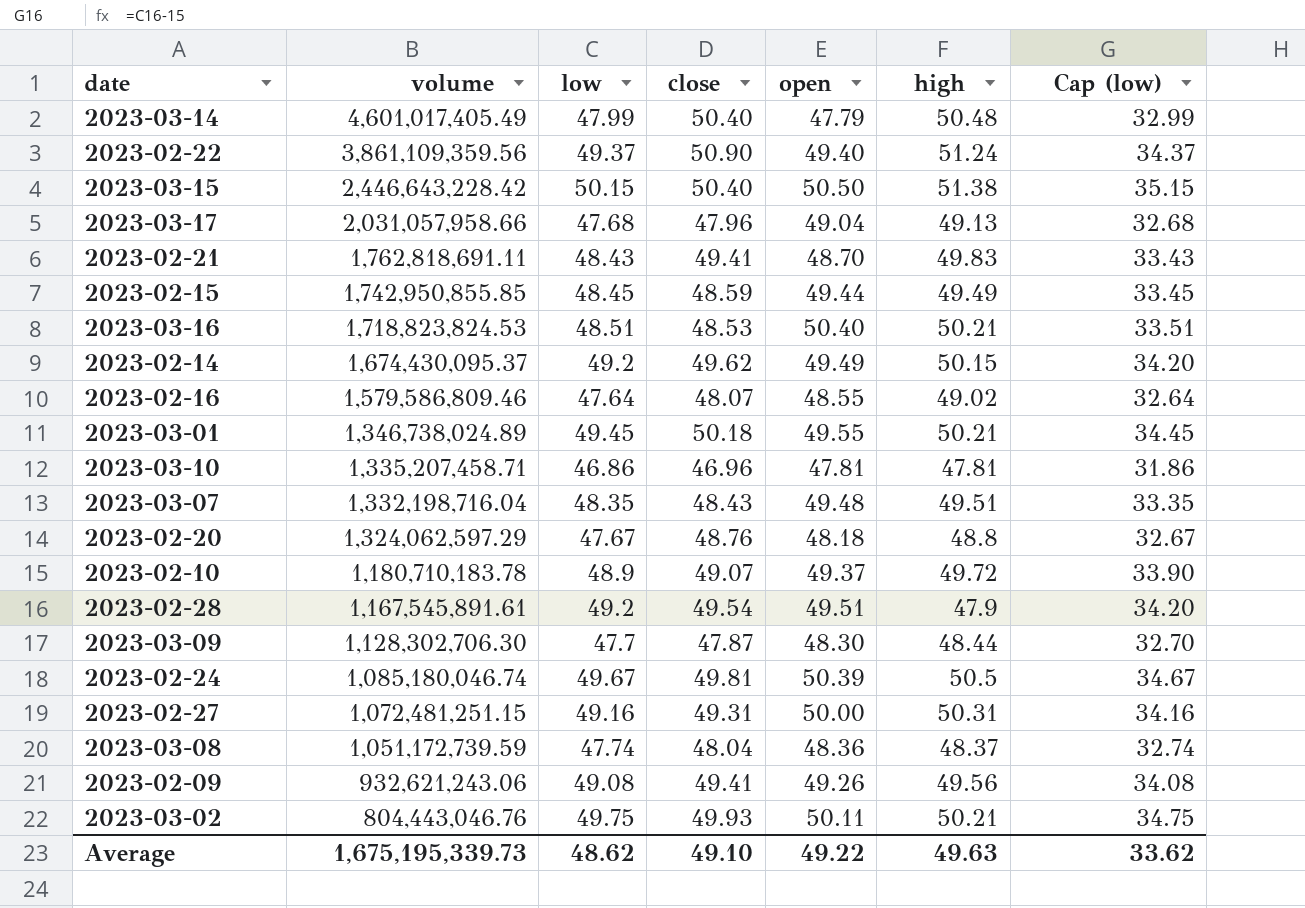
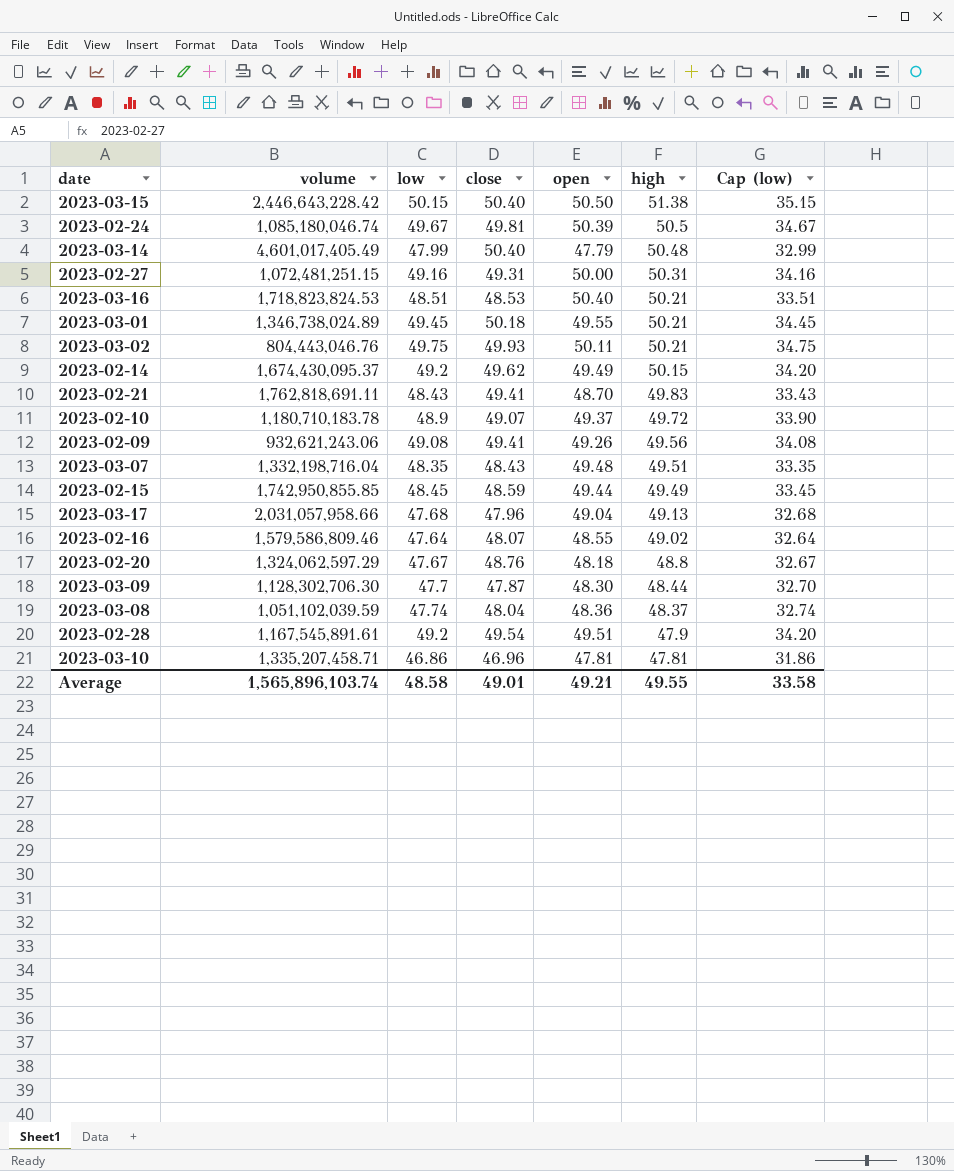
row order: volume descending -> high descending
row 2023-02-22: 3,861,109,359.56 | 49.37 | 50.90 | 49.40 | 51.24 | 34.37 -> none
2023-03-08 | volume: 1,051,172,739.59 -> 1,051,102,039.59
Average | volume: 1,675,195,339.73 -> 1,565,896,103.74
Average | low: 48.62 -> 48.58
Average | close: 49.10 -> 49.01
Average | open: 49.22 -> 49.21
Average | high: 49.63 -> 49.55
Average | Cap (low): 33.62 -> 33.58

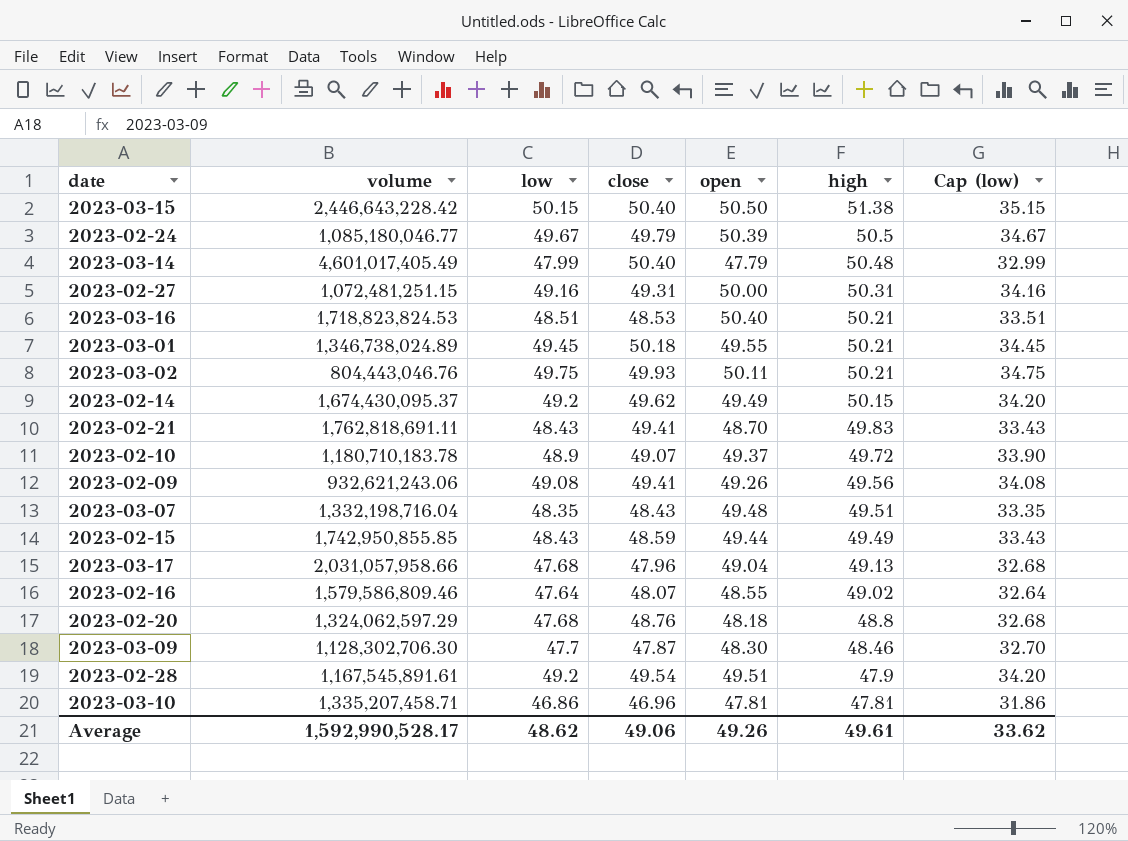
row 2023-03-08: 1,051,102,039.59 | 47.74 | 48.04 | 48.36 | 48.37 | 32.74 -> none
2023-02-24 | volume: 1,085,180,046.74 -> 1,085,180,046.77
2023-02-24 | close: 49.81 -> 49.79
2023-02-15 | low: 48.45 -> 48.43
2023-02-15 | Cap (low): 33.45 -> 33.43
2023-02-20 | low: 47.67 -> 47.68
2023-02-20 | Cap (low): 32.67 -> 32.68
2023-03-09 | high: 48.44 -> 48.46
Average | volume: 1,565,896,103.74 -> 1,592,990,528.17
Average | low: 48.58 -> 48.62
Average | close: 49.01 -> 49.06
Average | open: 49.21 -> 49.26
Average | high: 49.55 -> 49.61
Average | Cap (low): 33.58 -> 33.62

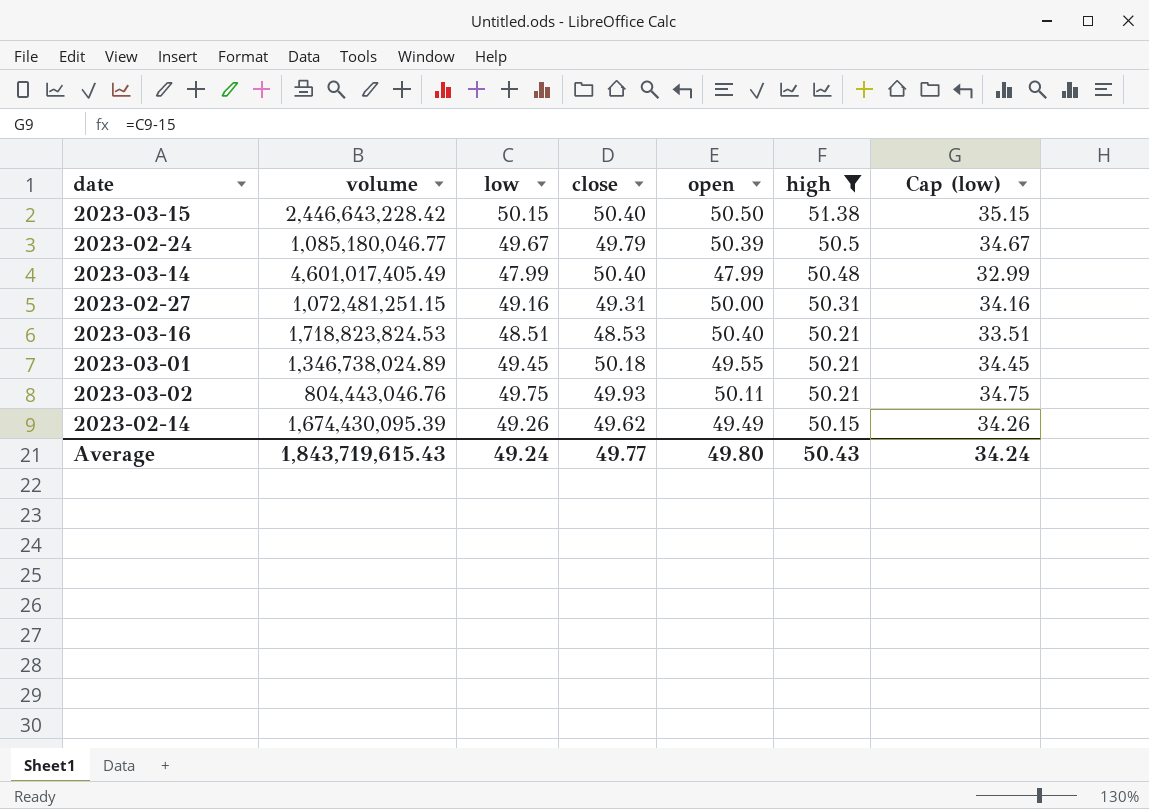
filter: none -> high >= 50.15
2023-03-14 | open: 47.79 -> 47.99
2023-02-14 | volume: 1,674,430,095.37 -> 1,674,430,095.39
2023-02-14 | low: 49.2 -> 49.26
2023-02-14 | Cap (low): 34.20 -> 34.26
Average | volume: 1,592,990,528.17 -> 1,843,719,615.43
Average | low: 48.62 -> 49.24
Average | close: 49.06 -> 49.77
Average | open: 49.26 -> 49.80
Average | high: 49.61 -> 50.43
Average | Cap (low): 33.62 -> 34.24

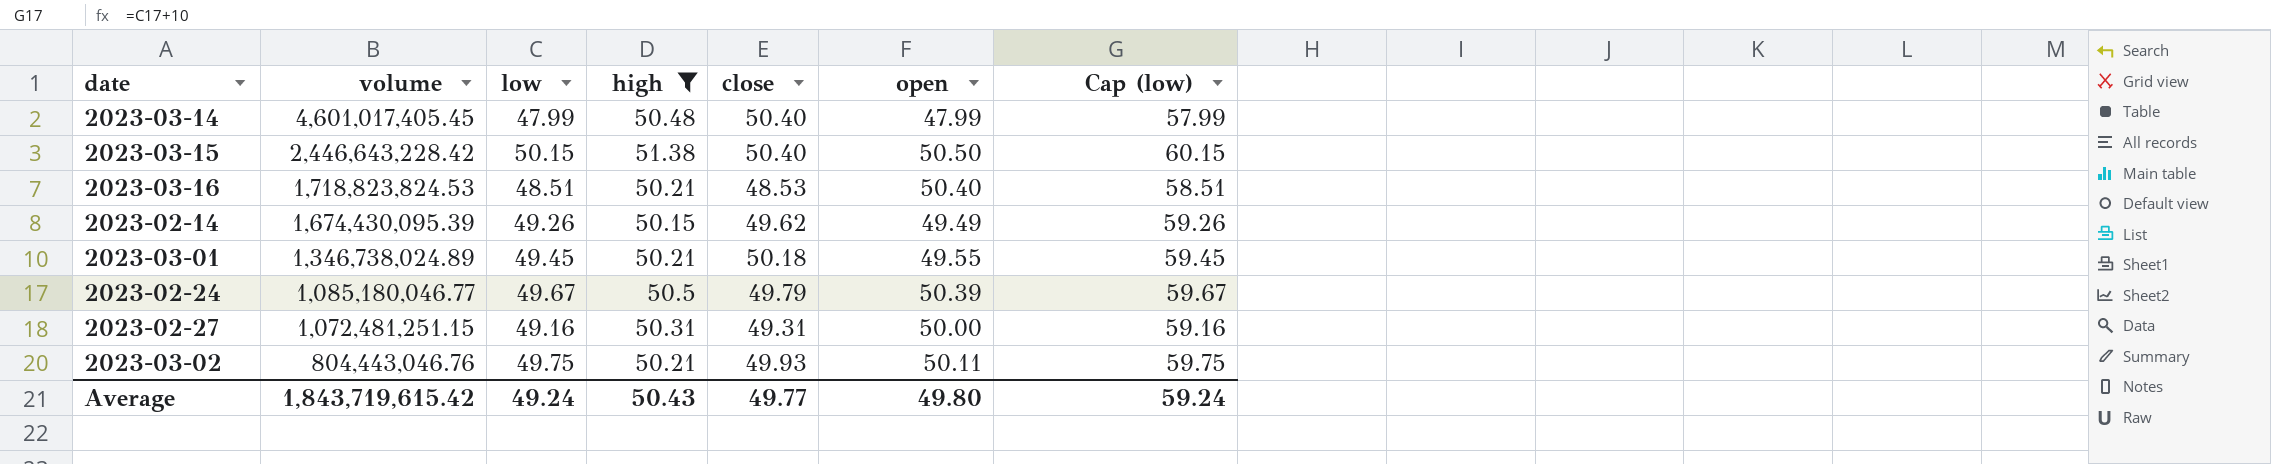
row order: high descending -> volume descending
column high | position: 6 -> 4
column Cap (low) | formula: [low] - 15 -> [low] + 10
2023-03-14 | volume: 4,601,017,405.49 -> 4,601,017,405.45
Average | volume: 1,843,719,615.43 -> 1,843,719,615.42
Average | Cap (low): 34.24 -> 59.24

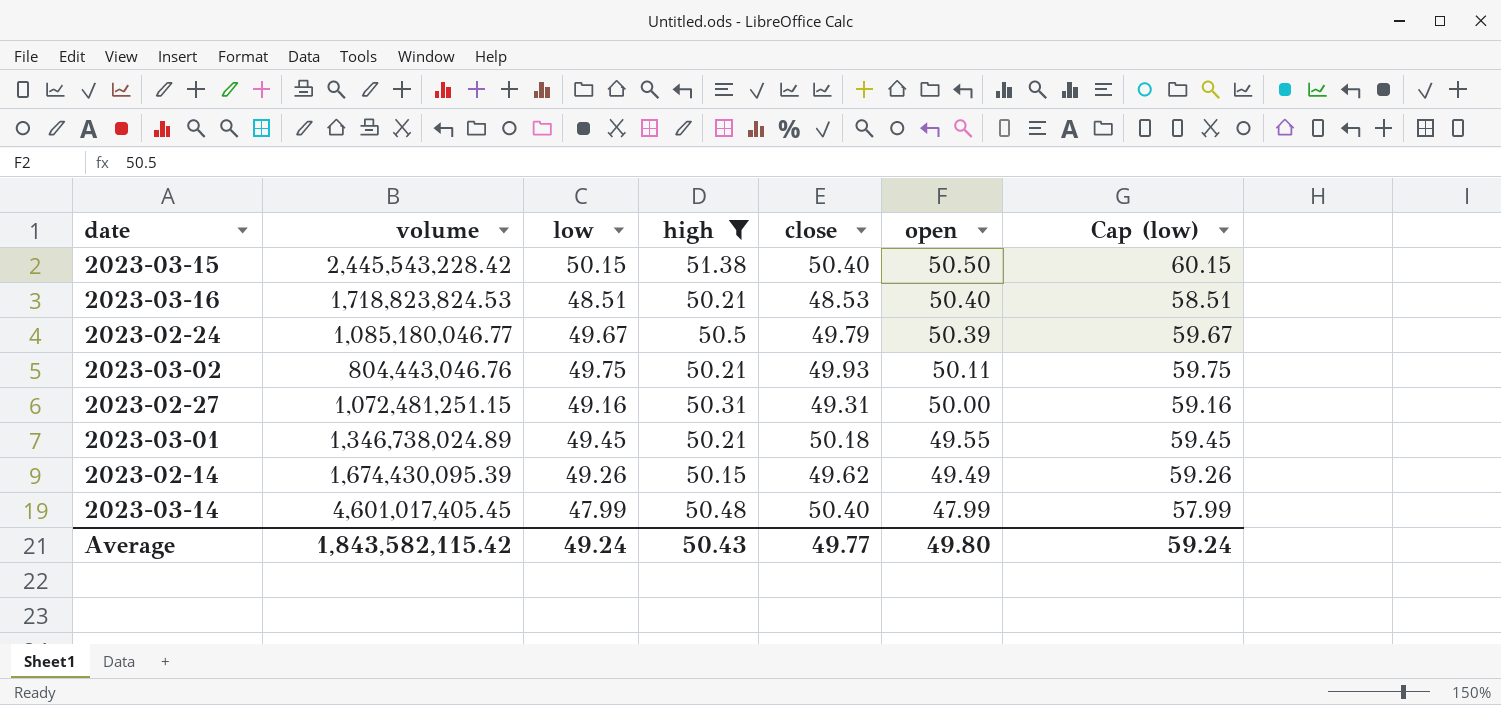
row order: volume descending -> open descending
2023-03-15 | volume: 2,446,643,228.42 -> 2,445,543,228.42
Average | volume: 1,843,719,615.42 -> 1,843,582,115.42

